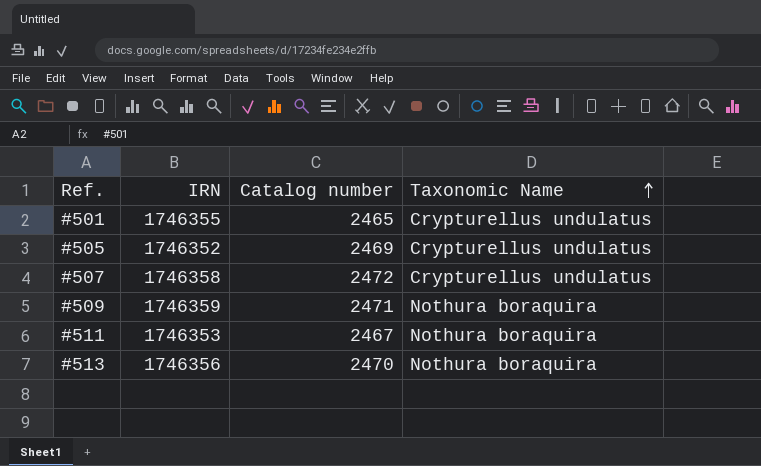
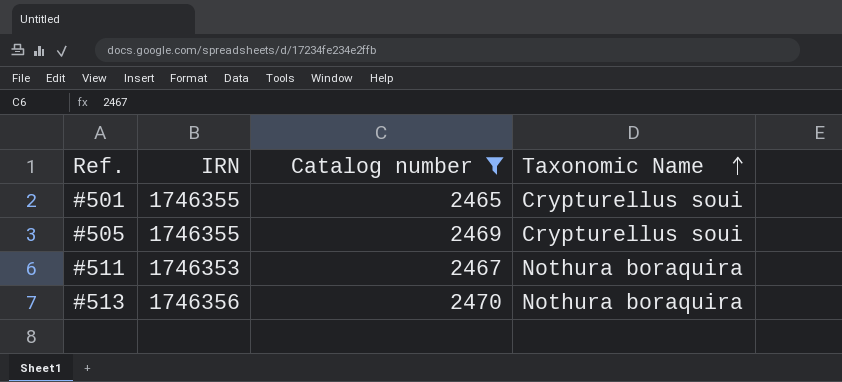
filter: none -> Catalog number <= 2470
#501 | Taxonomic Name: Crypturellus undulatus -> Crypturellus soui
#505 | IRN: 1746352 -> 1746355
#505 | Taxonomic Name: Crypturellus undulatus -> Crypturellus soui

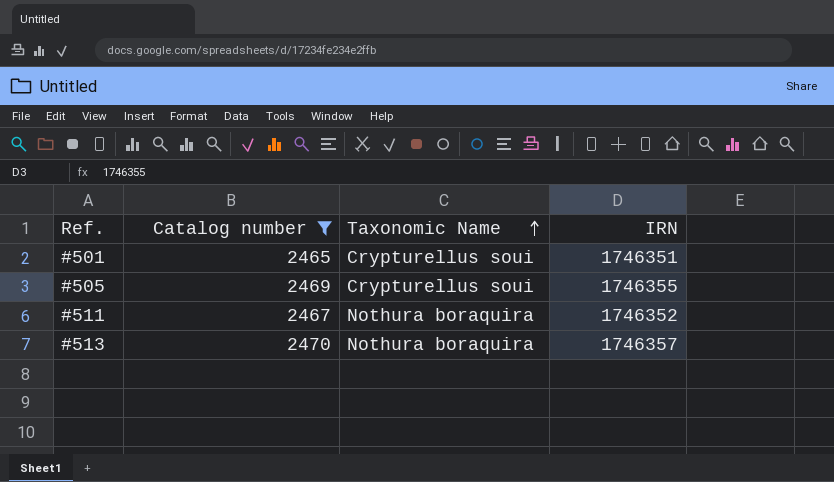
column IRN | position: 2 -> 4
#501 | IRN: 1746355 -> 1746351
#511 | IRN: 1746353 -> 1746352
#513 | IRN: 1746356 -> 1746357

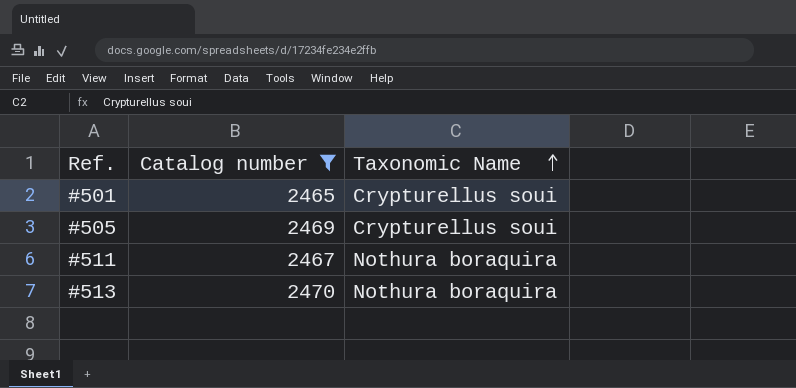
column IRN | position: 4 -> none

